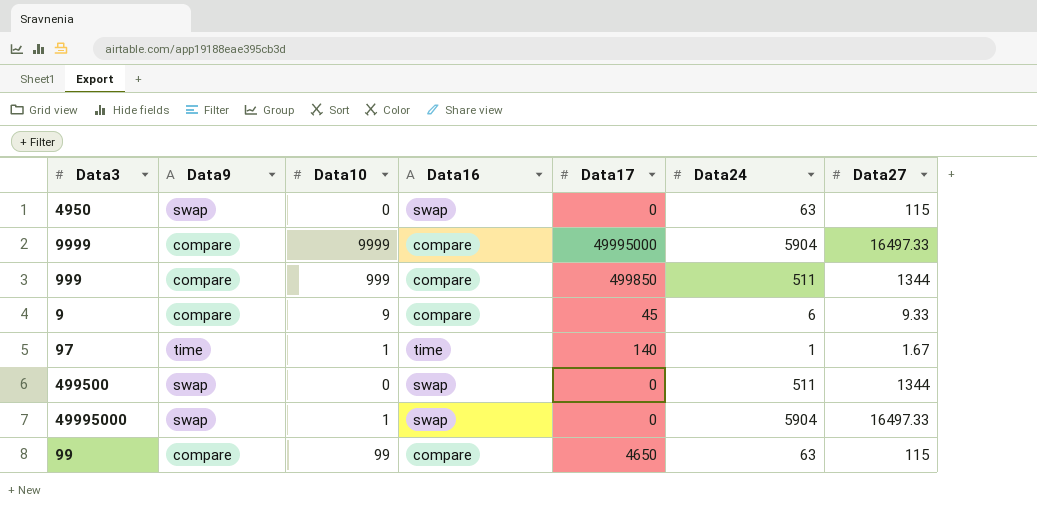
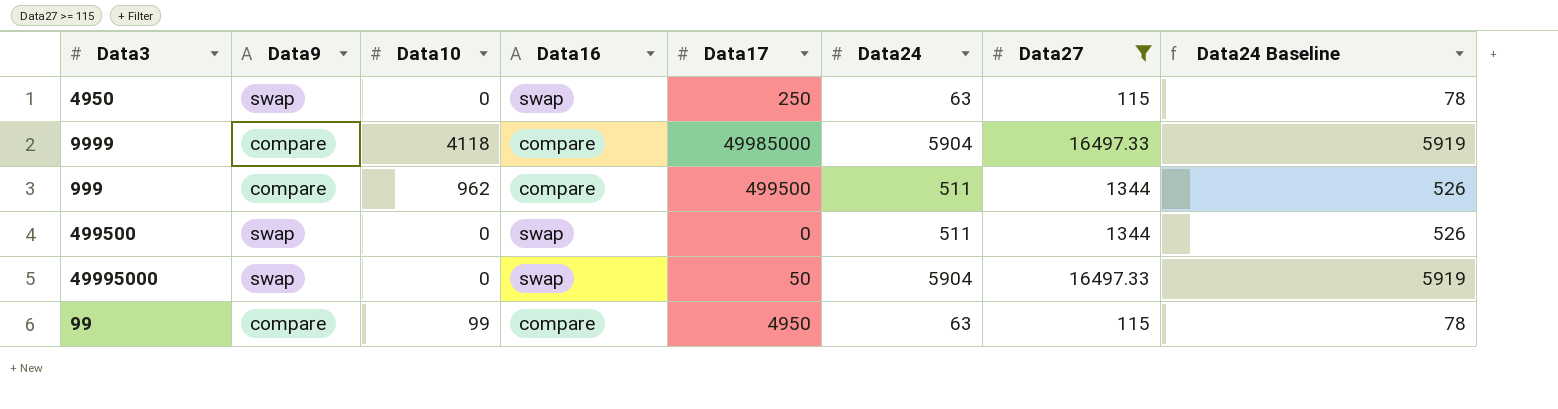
filter: none -> Data27 >= 115
column Data24 Baseline | formula: none -> [Data24] + 15
4950 | Data17: 0 -> 250
9999 | Data10: 9999 -> 4118
9999 | Data17: 49995000 -> 49985000
999 | Data10: 999 -> 962
999 | Data17: 499850 -> 499500
49995000 | Data10: 1 -> 0
49995000 | Data17: 0 -> 50
99 | Data17: 4650 -> 4950

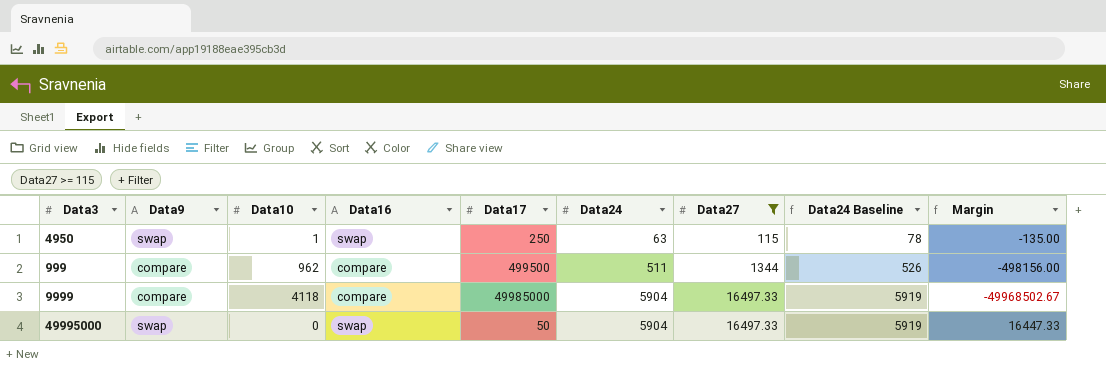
row order: none -> Data24 ascending
column Margin | formula: none -> [Data27] - [Data17]
row 499500: swap | 0 | swap | 0 | 511 | 1344 | 526 -> none
row 99: compare | 99 | compare | 4950 | 63 | 115 | 78 -> none
4950 | Data10: 0 -> 1

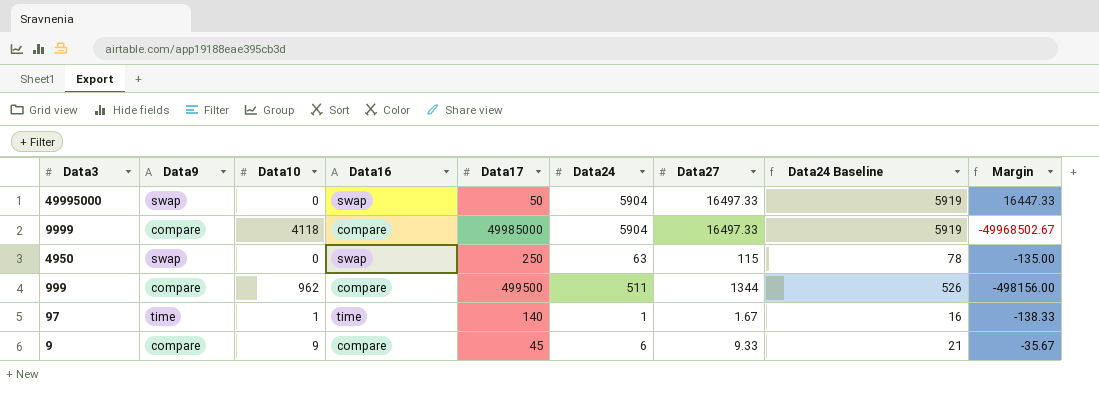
filter: Data27 >= 115 -> none
row order: Data24 ascending -> Data3 descending
4950 | Data10: 1 -> 0

